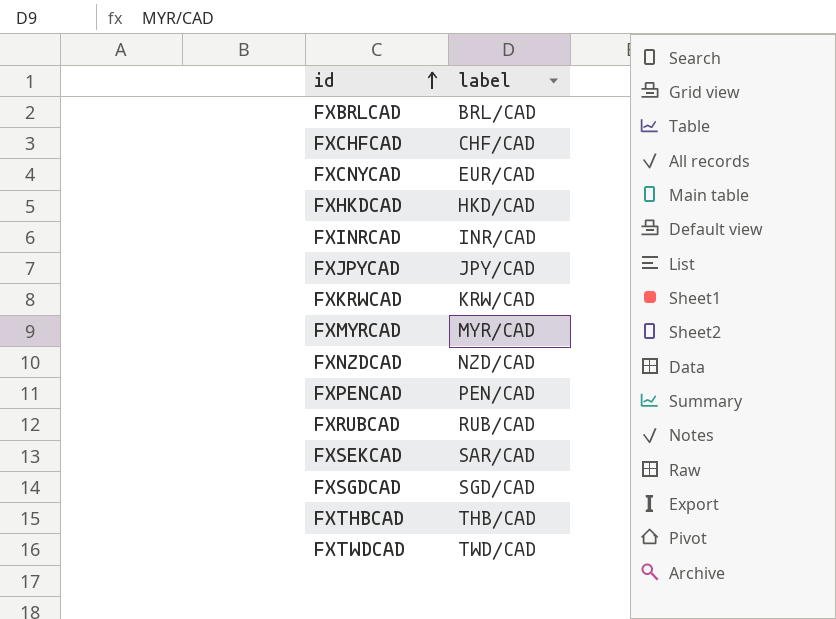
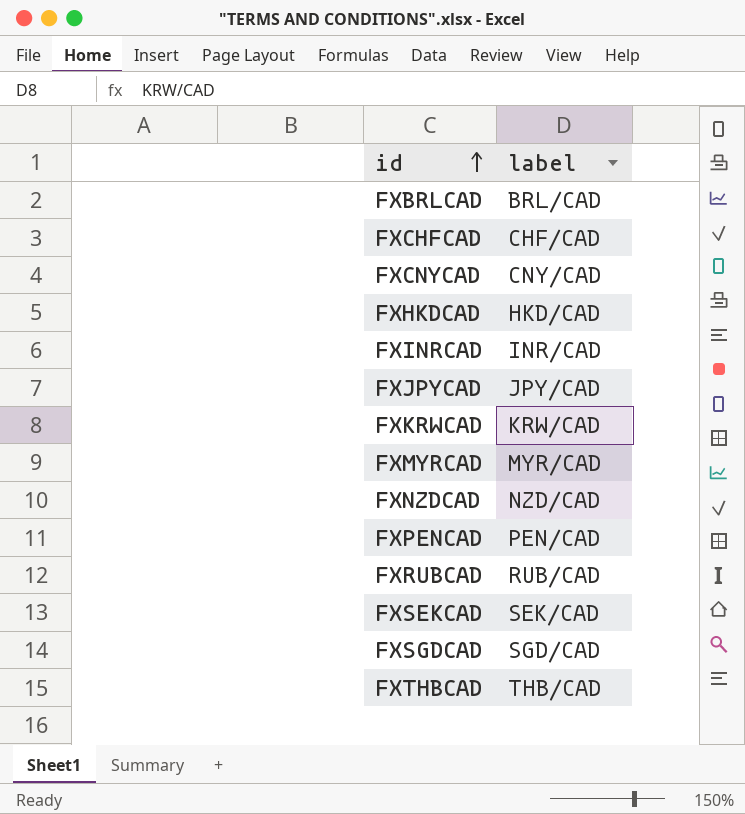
row FXTWDCAD: TWD/CAD -> none
FXCNYCAD | label: EUR/CAD -> CNY/CAD
FXSEKCAD | label: SAR/CAD -> SEK/CAD

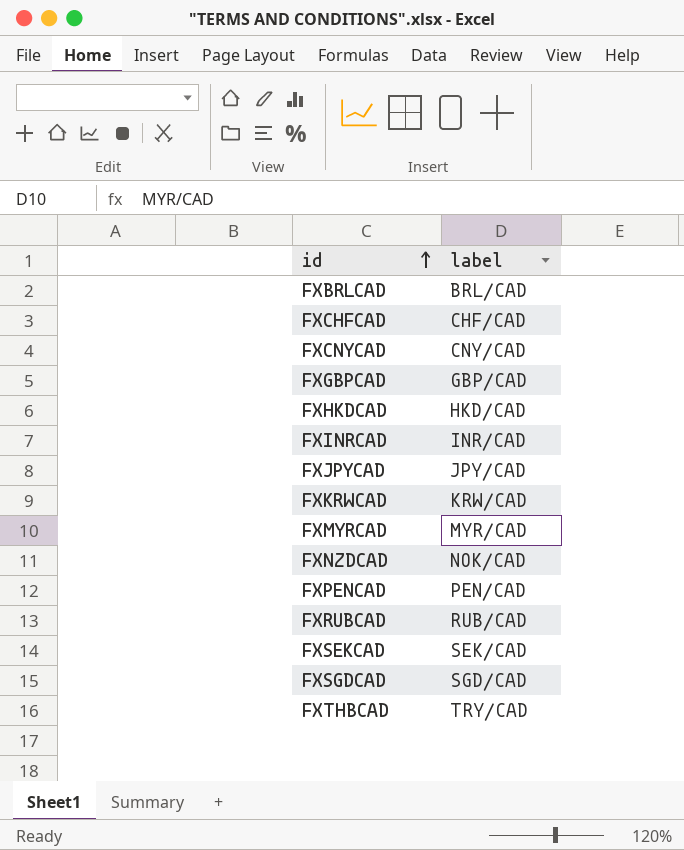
row FXGBPCAD: none -> GBP/CAD
FXNZDCAD | label: NZD/CAD -> NOK/CAD
FXTHBCAD | label: THB/CAD -> TRY/CAD

